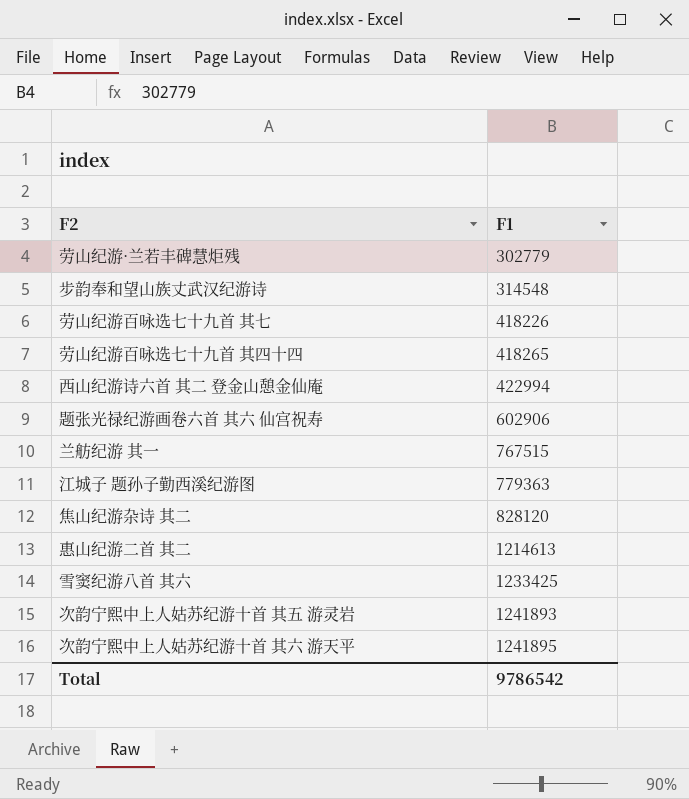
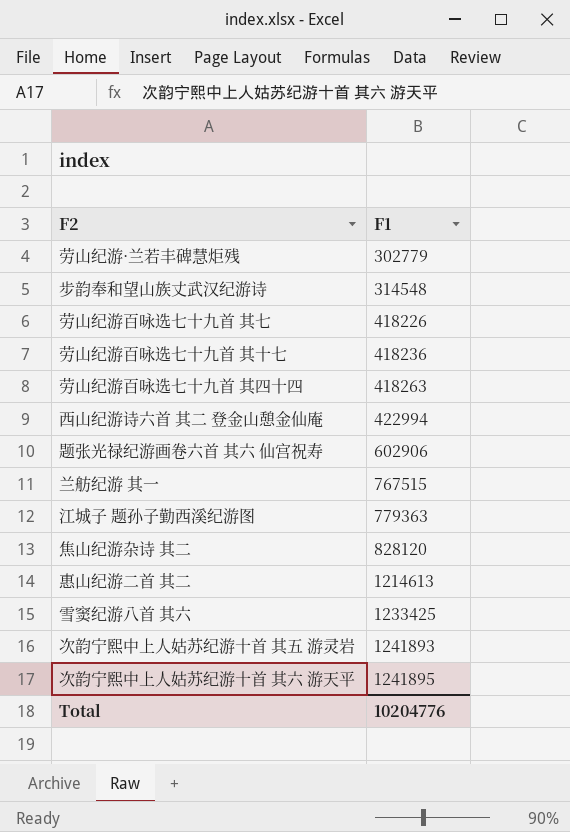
row 劳山纪游百咏选七十九首 其十七: none -> 418236
劳山纪游百咏选七十九首 其四十四 | F1: 418265 -> 418263
Total | F1: 9786542 -> 10204776

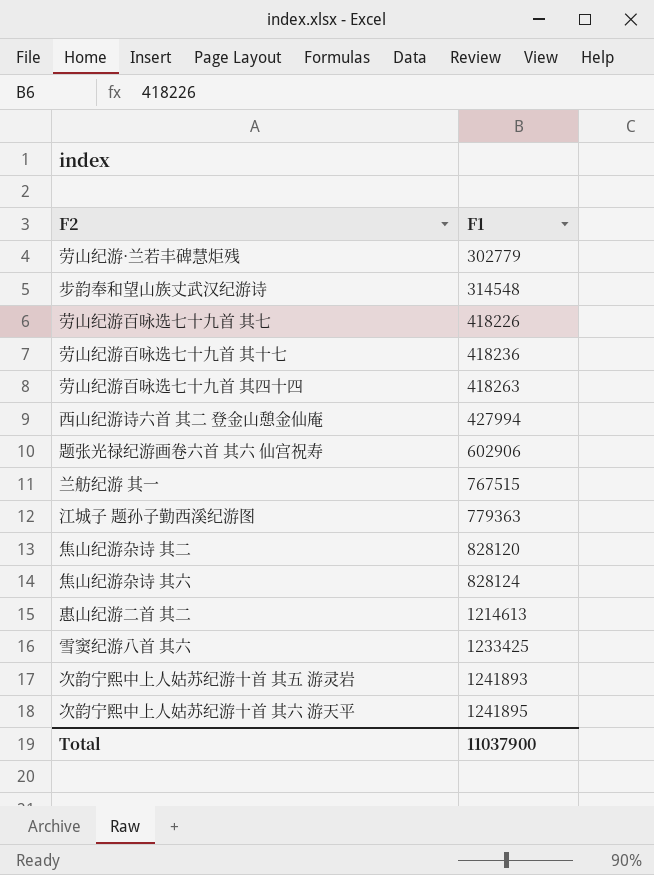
西山纪游诗六首 其二 登金山憩金仙庵 | F1: 422994 -> 427994
row 焦山纪游杂诗 其六: none -> 828124
Total | F1: 10204776 -> 11037900

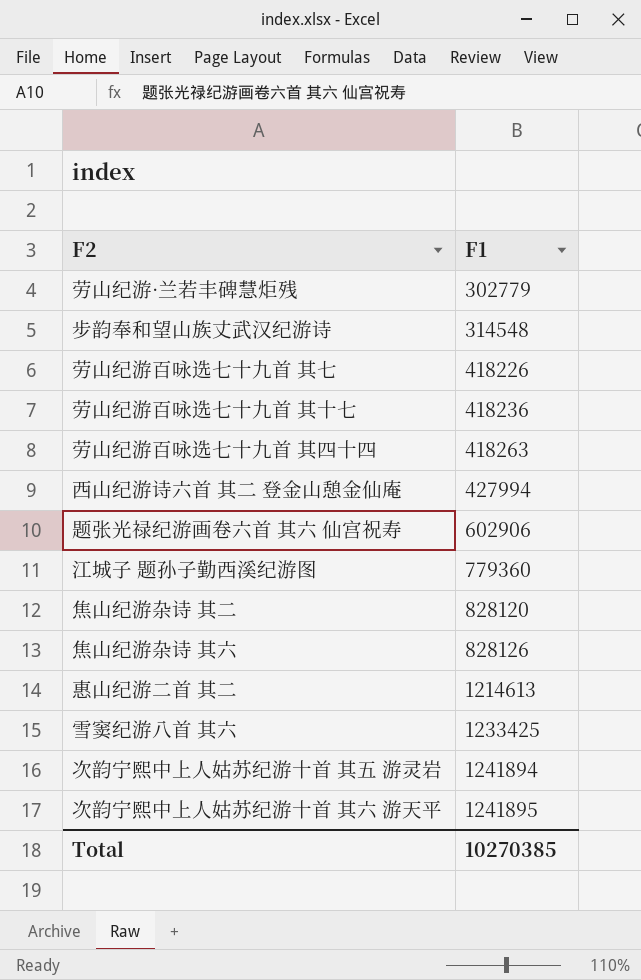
row 兰舫纪游 其一: 767515 -> none
江城子 题孙子勤西溪纪游图 | F1: 779363 -> 779360
焦山纪游杂诗 其六 | F1: 828124 -> 828126
次韵宁熙中上人姑苏纪游十首 其五 游灵岩 | F1: 1241893 -> 1241894
Total | F1: 11037900 -> 10270385

